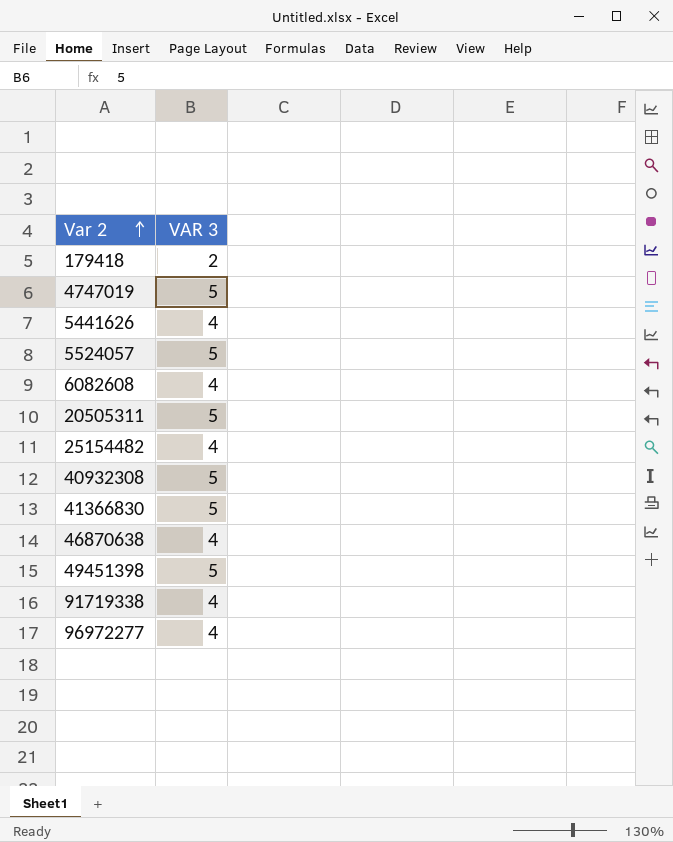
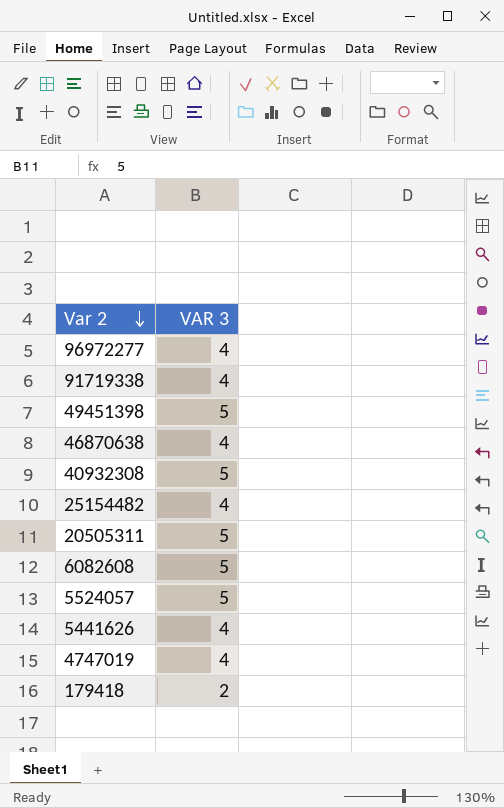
row order: Var 2 ascending -> Var 2 descending
row 41366830: 5 -> none
6082608 | VAR 3: 4 -> 5
4747019 | VAR 3: 5 -> 4

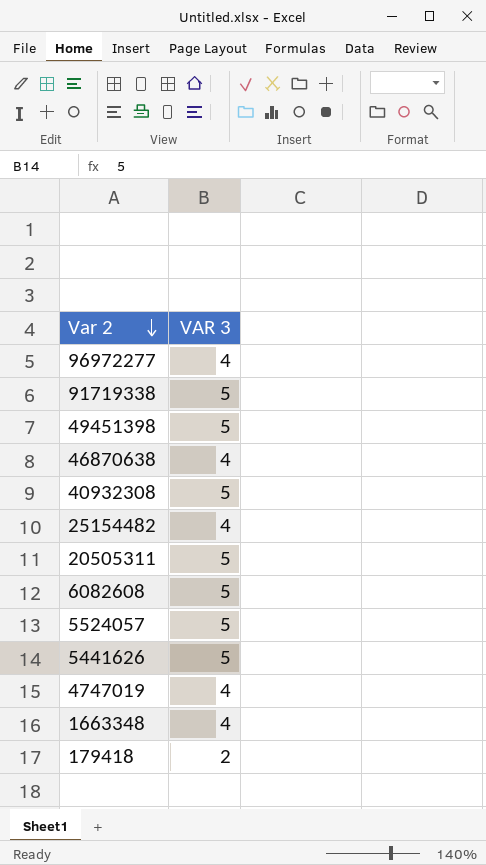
91719338 | VAR 3: 4 -> 5
5441626 | VAR 3: 4 -> 5
row 1663348: none -> 4

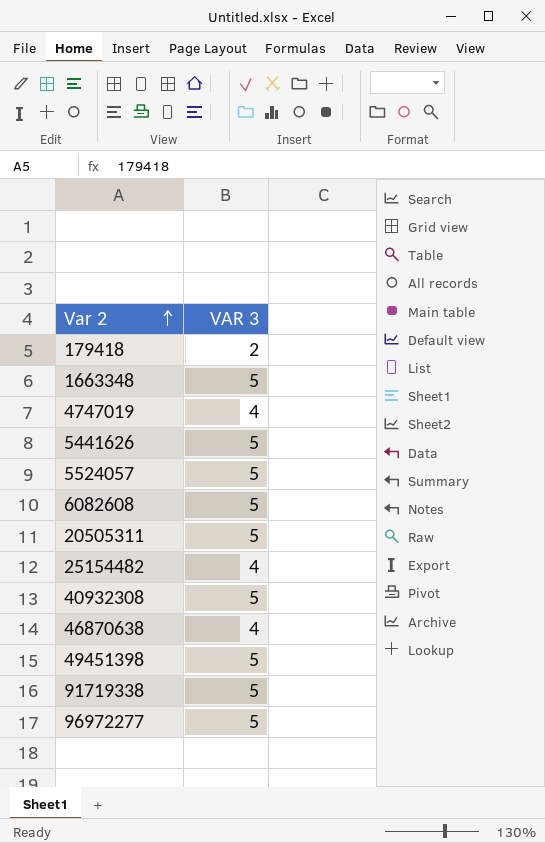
row order: Var 2 descending -> Var 2 ascending
1663348 | VAR 3: 4 -> 5
96972277 | VAR 3: 4 -> 5

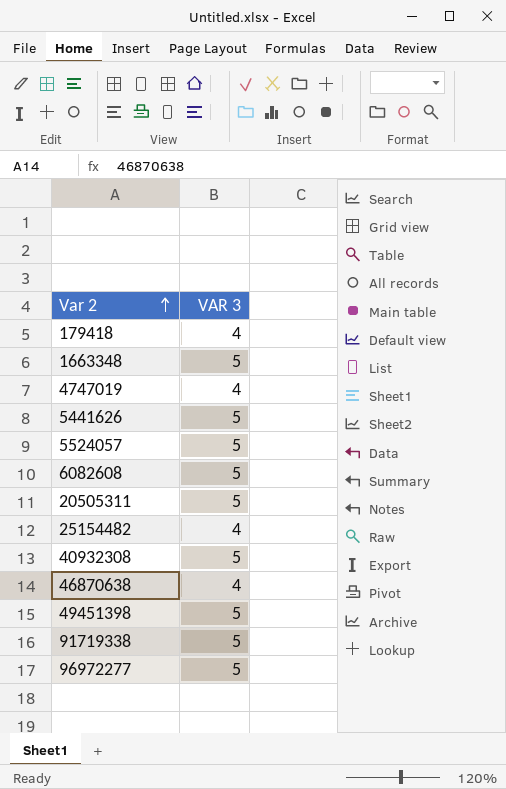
179418 | VAR 3: 2 -> 4

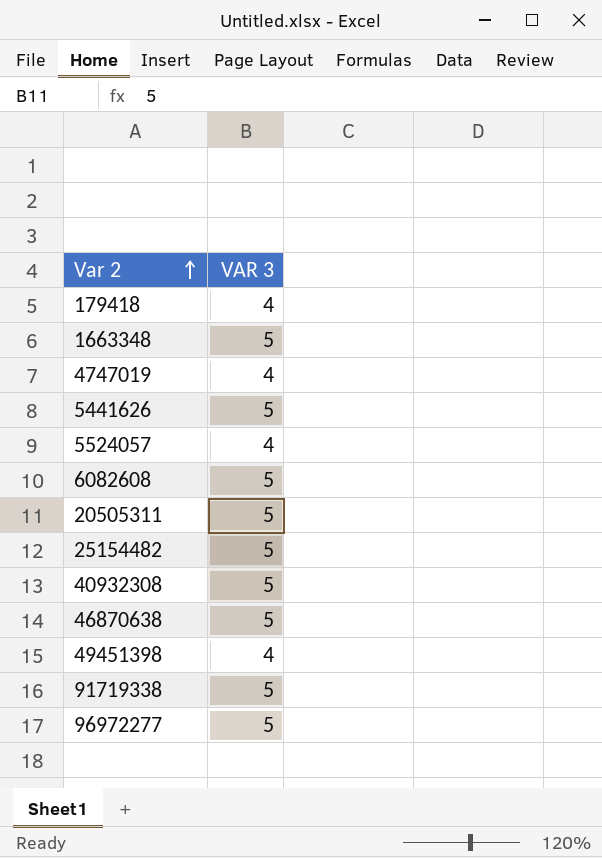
5524057 | VAR 3: 5 -> 4
25154482 | VAR 3: 4 -> 5
46870638 | VAR 3: 4 -> 5
49451398 | VAR 3: 5 -> 4

